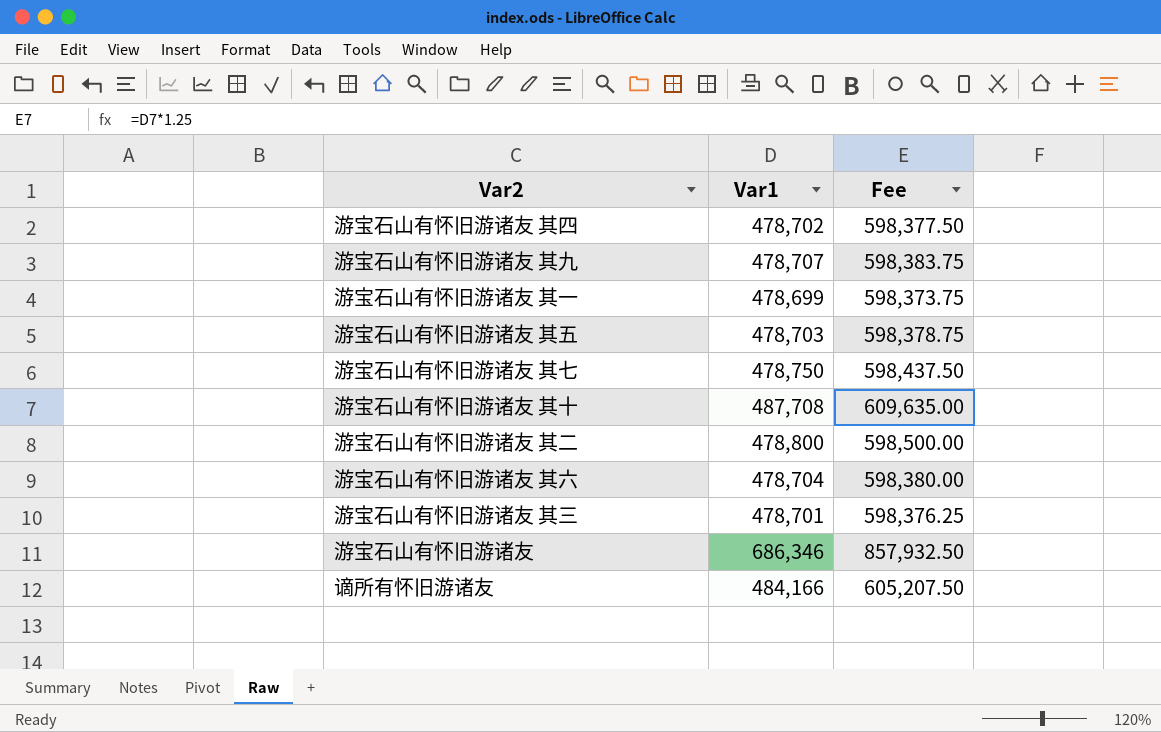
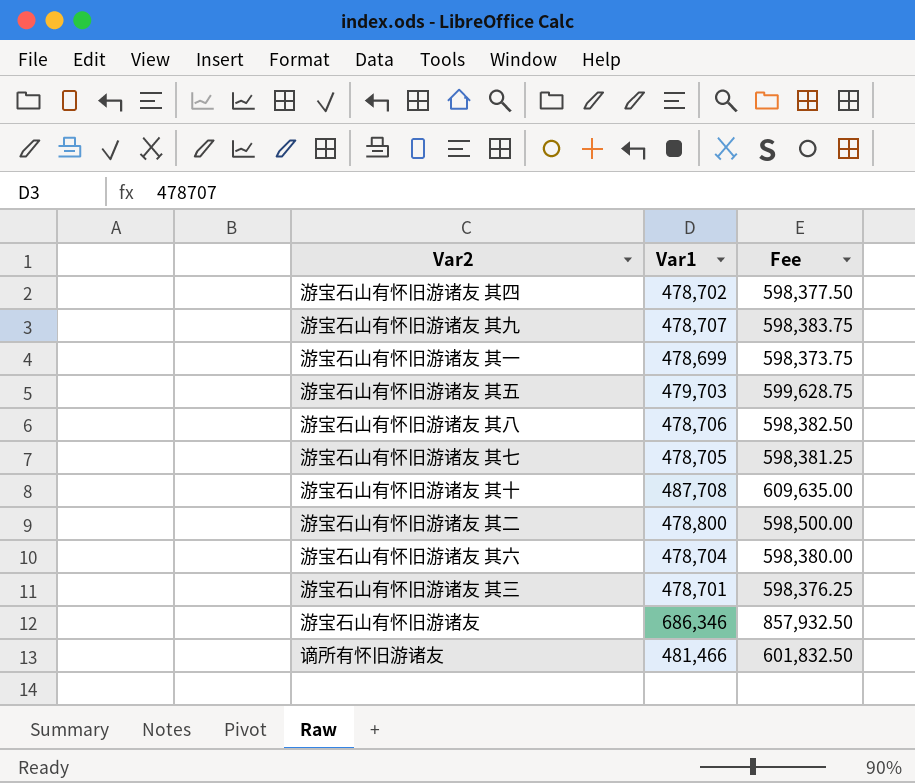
游宝石山有怀旧游诸友 其五 | Var1: 478,703 -> 479,703
游宝石山有怀旧游诸友 其五 | Fee: 598,378.75 -> 599,628.75
row 游宝石山有怀旧游诸友 其八: none -> 478,706 | 598,382.50
游宝石山有怀旧游诸友 其七 | Var1: 478,750 -> 478,705
游宝石山有怀旧游诸友 其七 | Fee: 598,437.50 -> 598,381.25
谪所有怀旧游诸友 | Var1: 484,166 -> 481,466
谪所有怀旧游诸友 | Fee: 605,207.50 -> 601,832.50

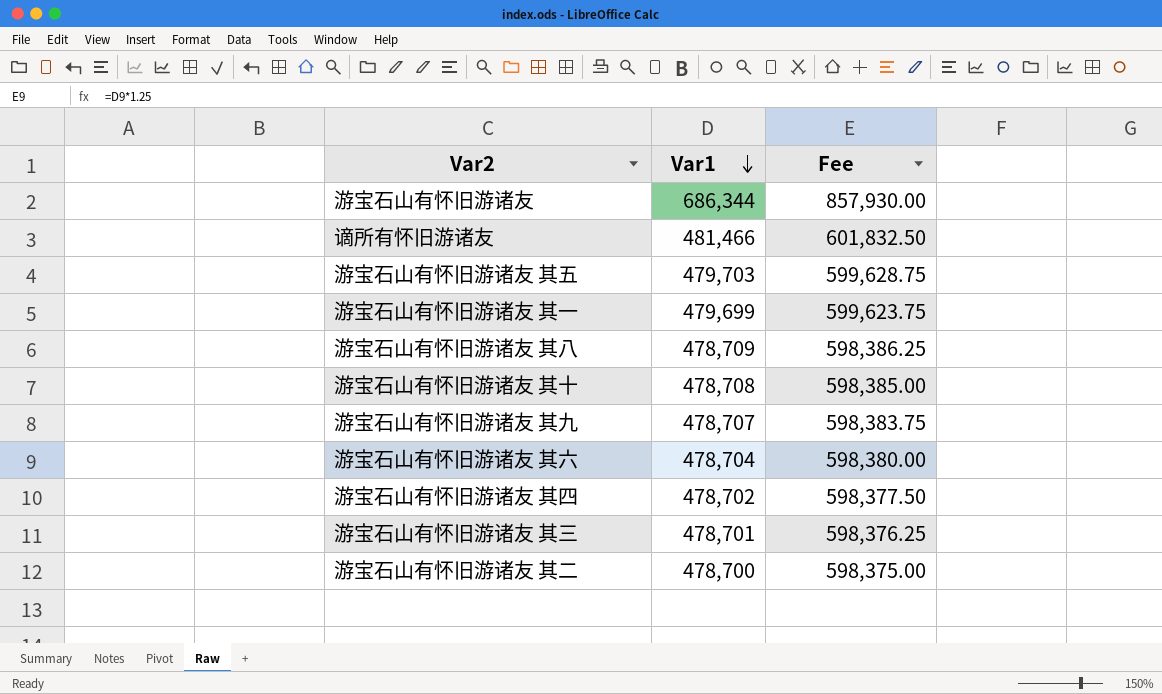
row order: none -> Var1 descending
row 游宝石山有怀旧游诸友 其七: 478,705 | 598,381.25 -> none
游宝石山有怀旧游诸友 | Var1: 686,346 -> 686,344
游宝石山有怀旧游诸友 | Fee: 857,932.50 -> 857,930.00
游宝石山有怀旧游诸友 其一 | Var1: 478,699 -> 479,699
游宝石山有怀旧游诸友 其一 | Fee: 598,373.75 -> 599,623.75
游宝石山有怀旧游诸友 其八 | Var1: 478,706 -> 478,709
游宝石山有怀旧游诸友 其八 | Fee: 598,382.50 -> 598,386.25
游宝石山有怀旧游诸友 其十 | Var1: 487,708 -> 478,708
游宝石山有怀旧游诸友 其十 | Fee: 609,635.00 -> 598,385.00
游宝石山有怀旧游诸友 其二 | Var1: 478,800 -> 478,700
游宝石山有怀旧游诸友 其二 | Fee: 598,500.00 -> 598,375.00

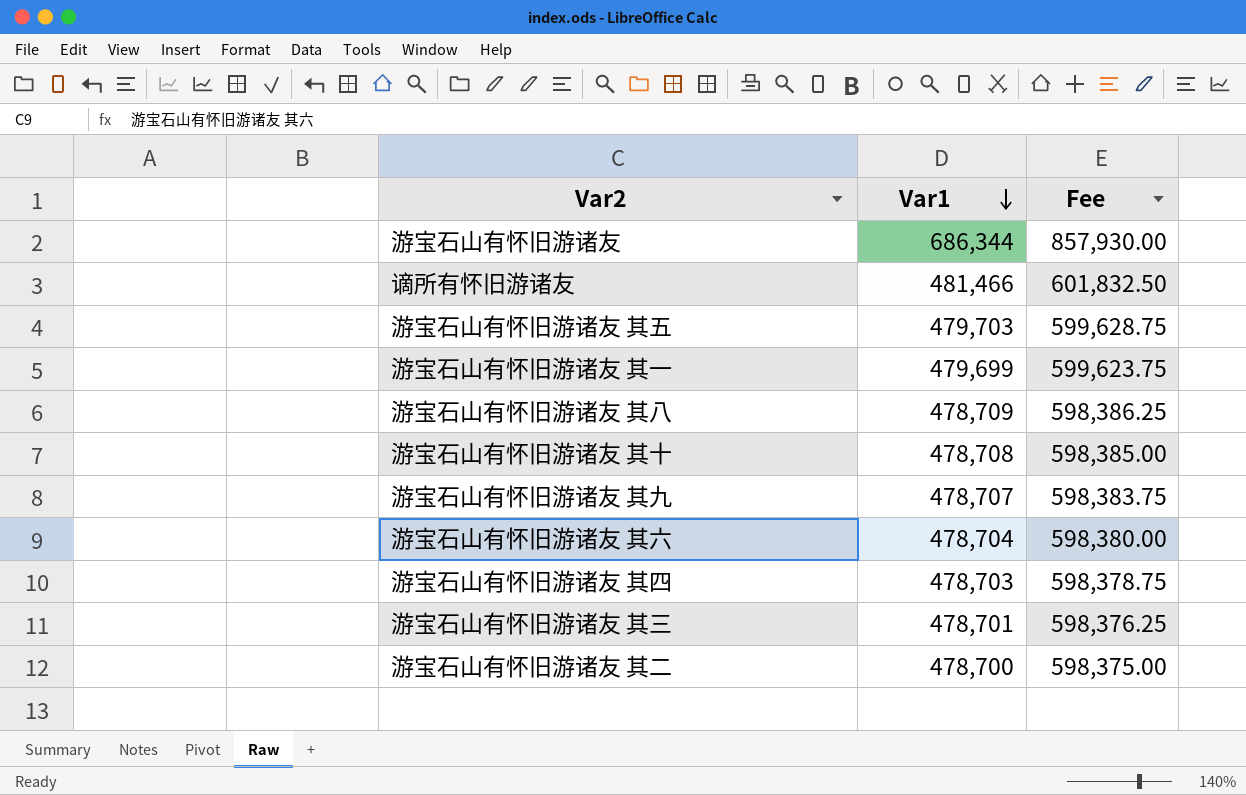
游宝石山有怀旧游诸友 其四 | Var1: 478,702 -> 478,703
游宝石山有怀旧游诸友 其四 | Fee: 598,377.50 -> 598,378.75

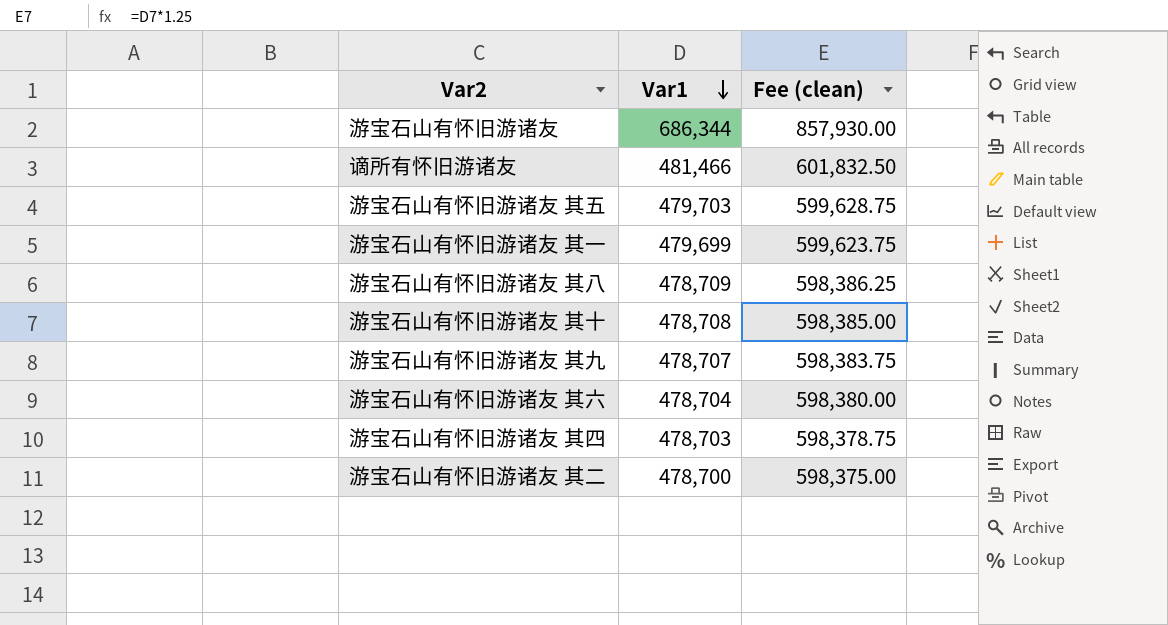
column name: Fee -> Fee (clean)
row 游宝石山有怀旧游诸友 其三: 478,701 | 598,376.25 -> none

